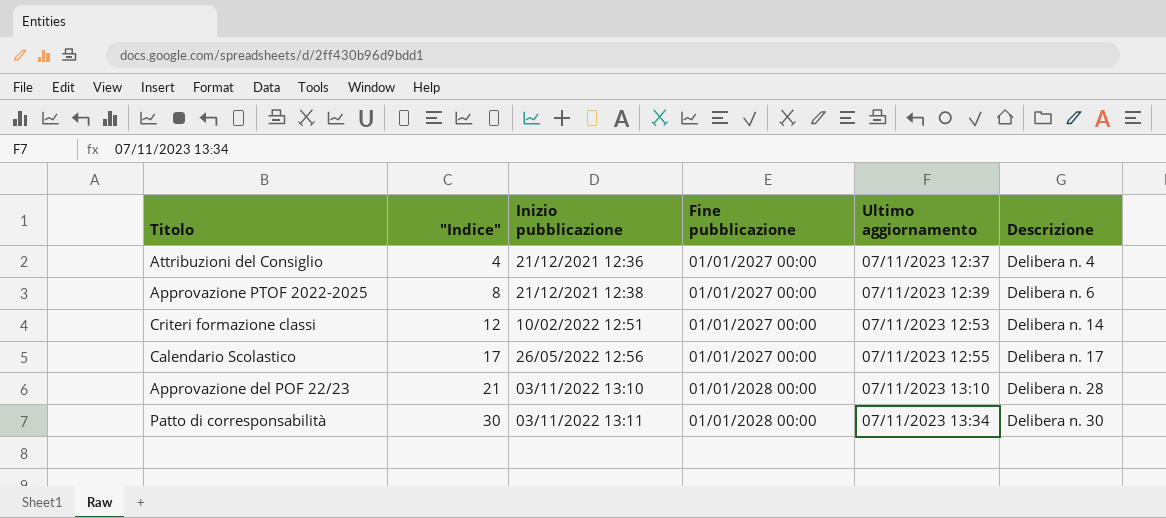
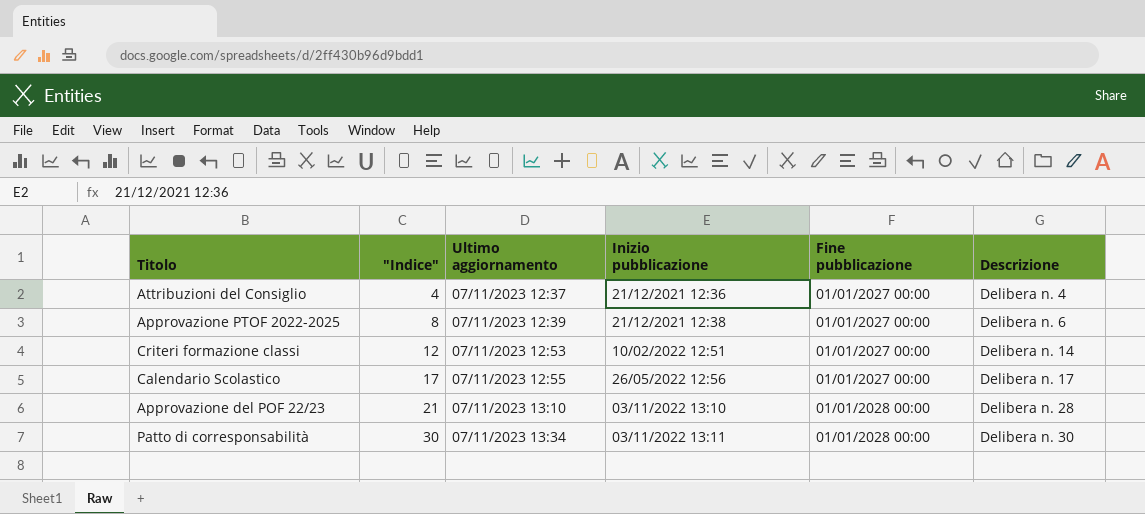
column Ultimo aggiornamento | position: 5 -> 3

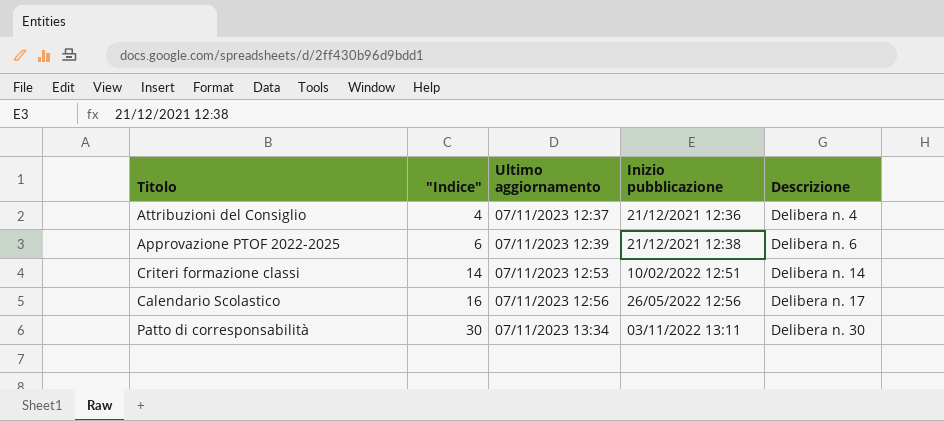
column Fine pubblicazione | position: 5 -> none
row Approvazione del POF 22/23: 21 | 07/11/2023 13:10 | 03/11/2022 13:10 | 01/01/2028 00:00 | Delibera n. 28 -> none
Approvazione PTOF 2022-2025 | "Indice": 8 -> 6
Criteri formazione classi | "Indice": 12 -> 14
Calendario Scolastico | "Indice": 17 -> 16
Calendario Scolastico | Ultimo aggiornamento: 07/11/2023 12:55 -> 07/11/2023 12:56

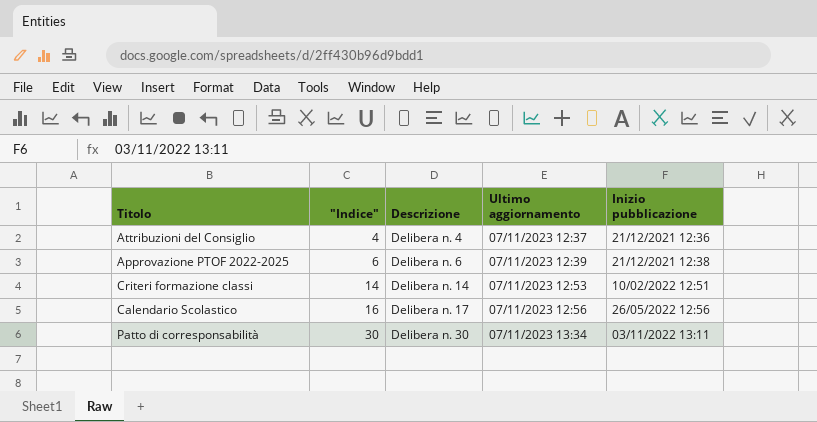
column Descrizione | position: 5 -> 3

